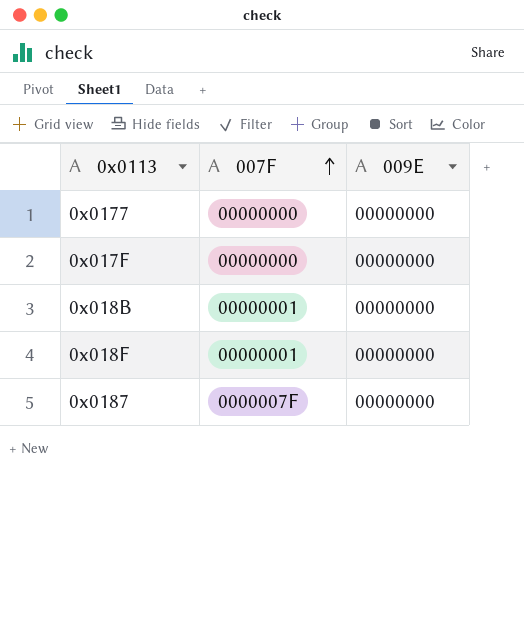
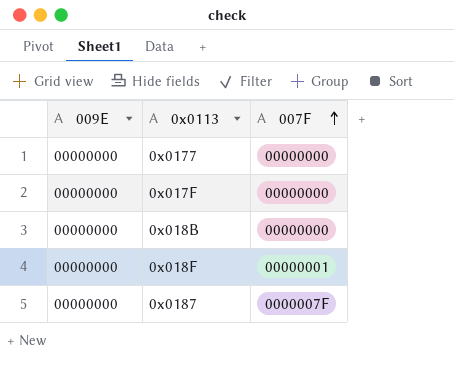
column 009E | position: 3 -> 1
0x018B | 007F: 00000001 -> 00000000

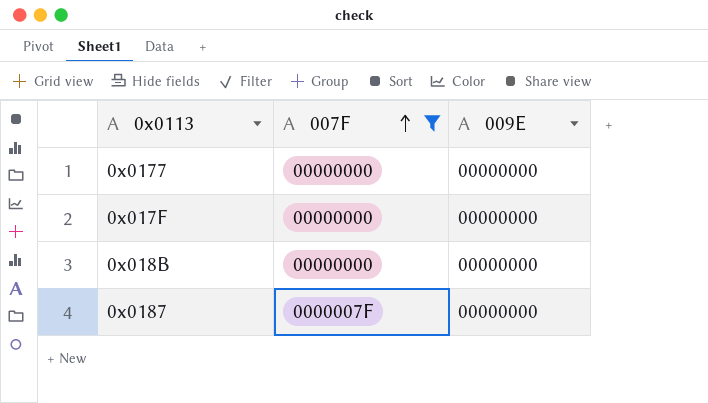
filter: none -> 007F != 00000001
column 009E | position: 1 -> 3

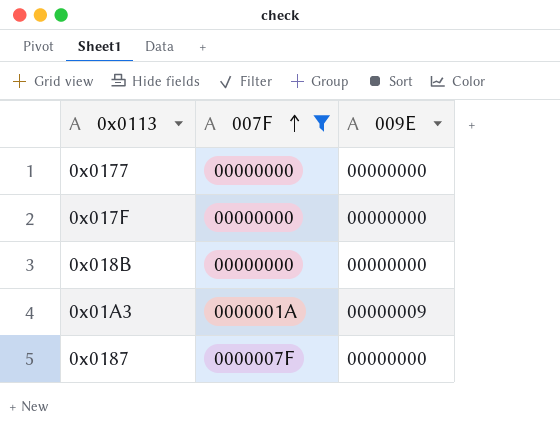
row 0x01A3: none -> 0000001A | 00000009

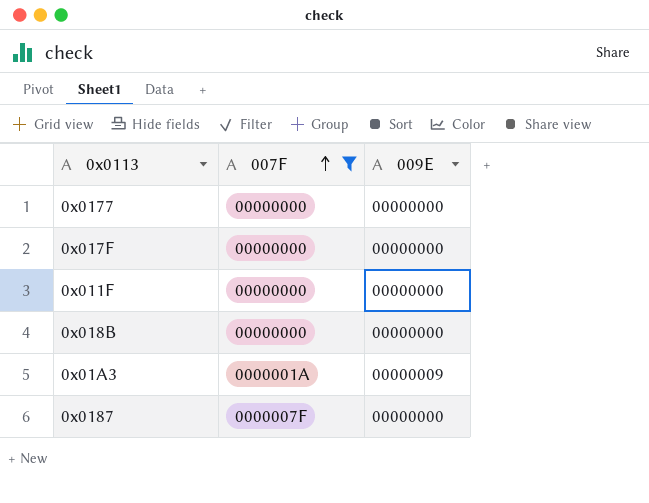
row 0x011F: none -> 00000000 | 00000000

